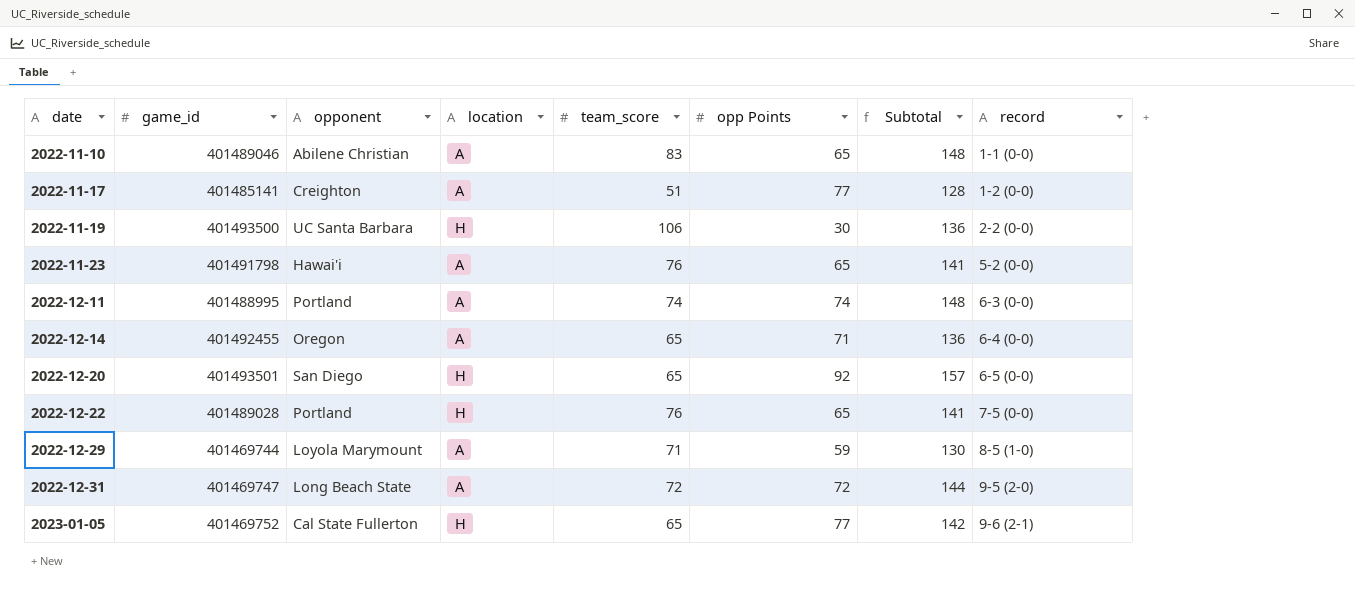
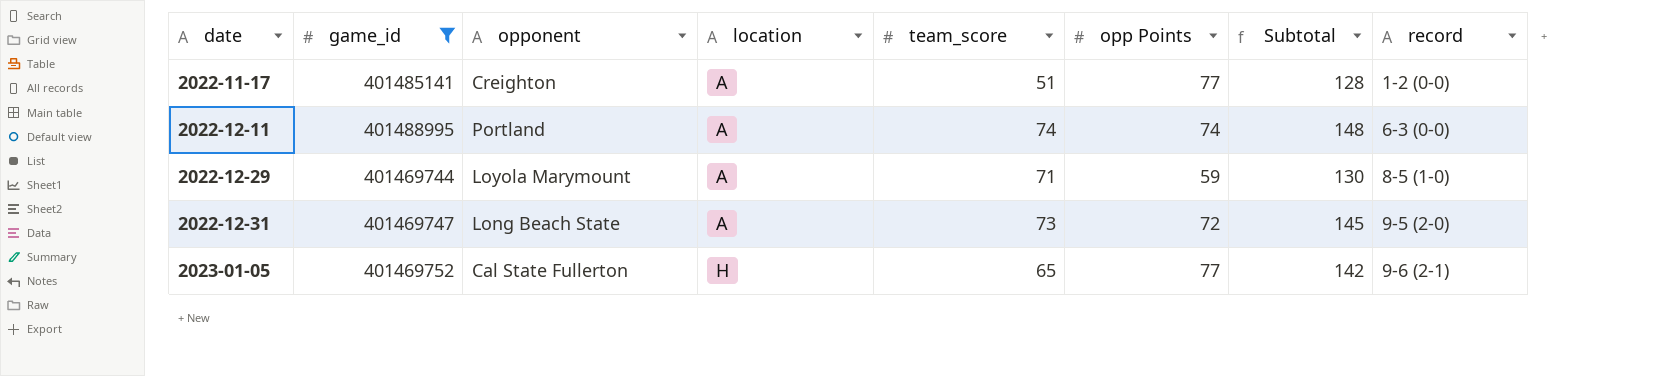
filter: none -> game_id <= 401488995
2022-12-31 | team_score: 72 -> 73
2022-12-31 | Subtotal: 144 -> 145

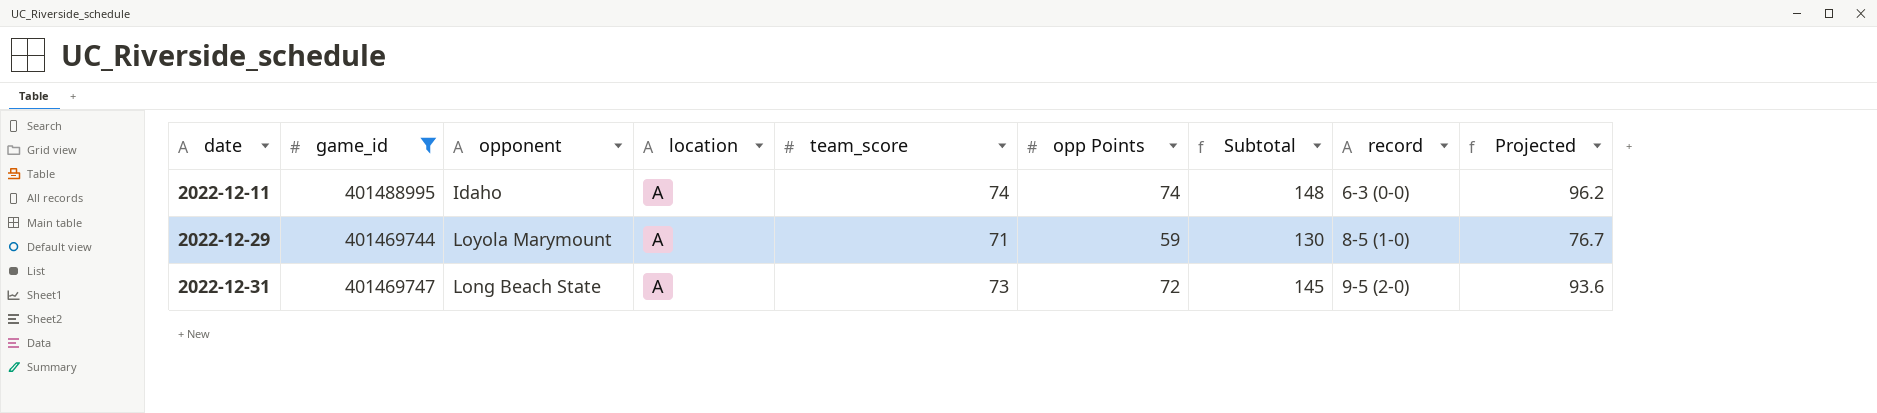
column Projected | formula: none -> [opp Points] * 1.3
row 2022-11-17: 401485141 | Creighton | A | 51 | 77 | 128 | 1-2 (0-0) -> none
row 2023-01-05: 401469752 | Cal State Fullerton | H | 65 | 77 | 142 | 9-6 (2-1) -> none
2022-12-11 | opponent: Portland -> Idaho

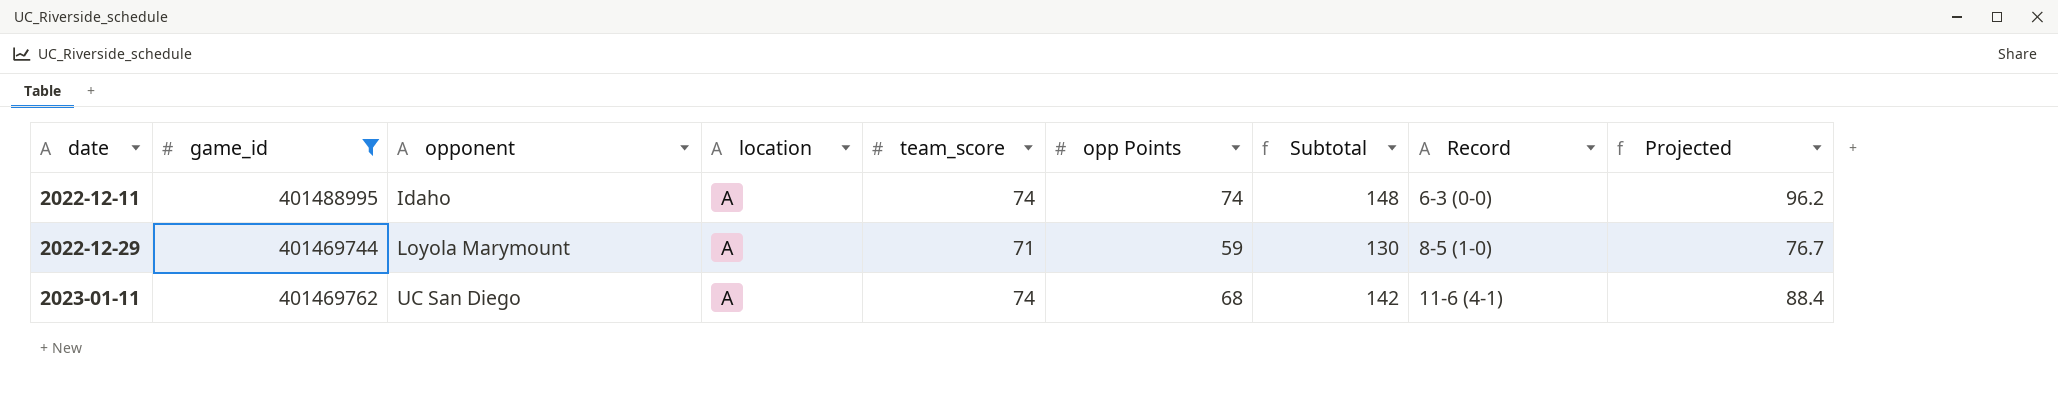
column name: record -> Record
row 2022-12-31: 401469747 | Long Beach State | A | 73 | 72 | 145 | 9-5 (2-0) | 93.6 -> none
row 2023-01-11: none -> 401469762 | UC San Diego | A | 74 | 68 | 142 | 11-6 (4-1) | 88.4

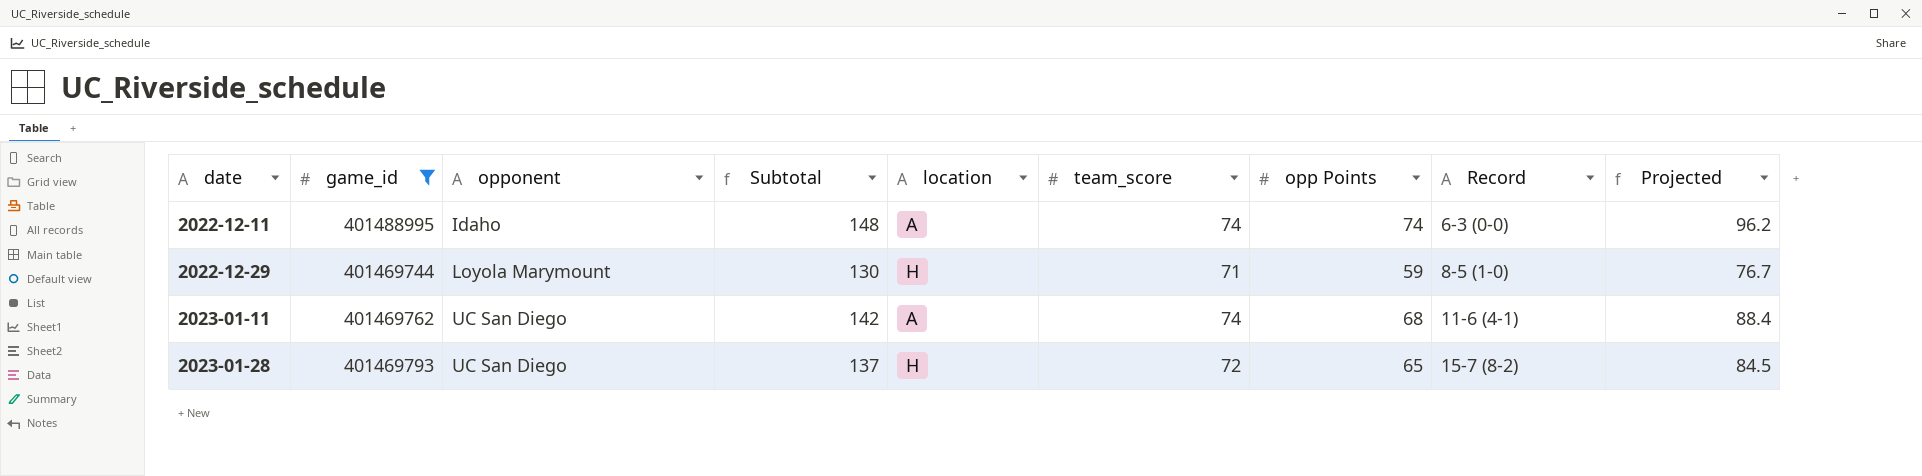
column Subtotal | position: 7 -> 4
2022-12-29 | location: A -> H
row 2023-01-28: none -> 401469793 | UC San Diego | 137 | H | 72 | 65 | 15-7 (8-2) | 84.5

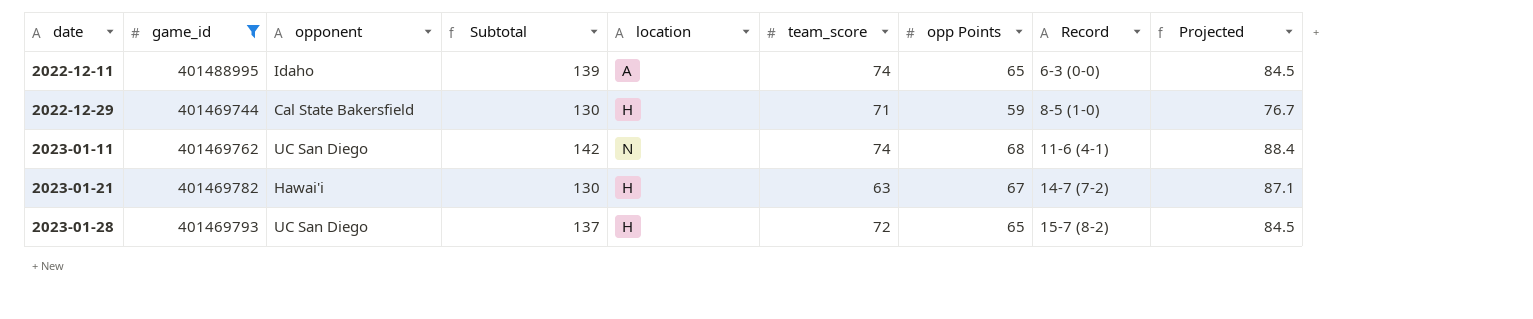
2022-12-11 | Subtotal: 148 -> 139
2022-12-11 | opp Points: 74 -> 65
2022-12-11 | Projected: 96.2 -> 84.5
2022-12-29 | opponent: Loyola Marymount -> Cal State Bakersfield
2023-01-11 | location: A -> N
row 2023-01-21: none -> 401469782 | Hawai'i | 130 | H | 63 | 67 | 14-7 (7-2) | 87.1

